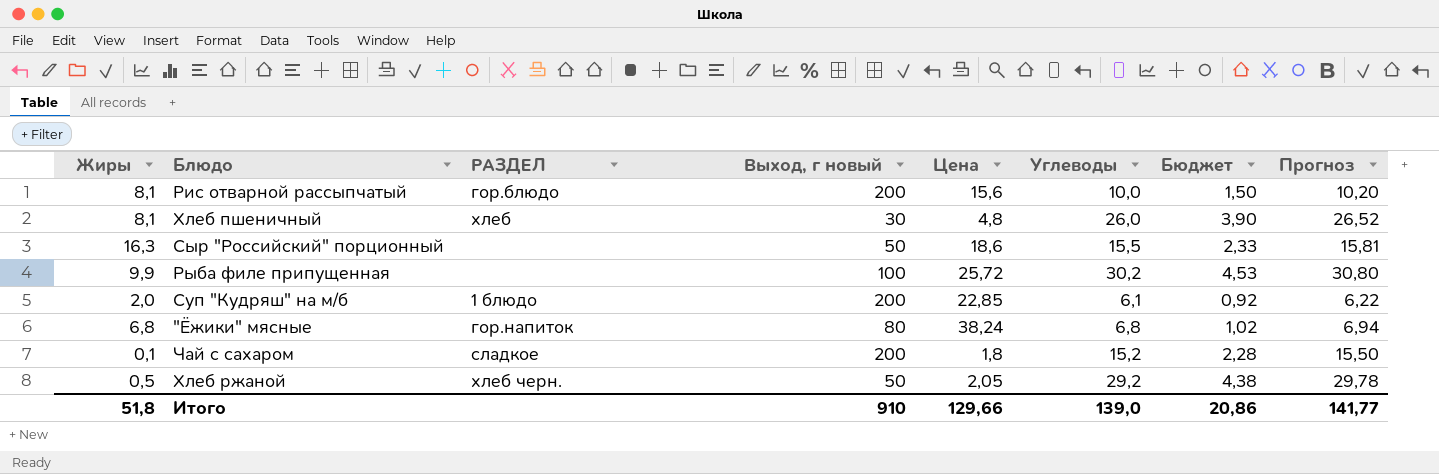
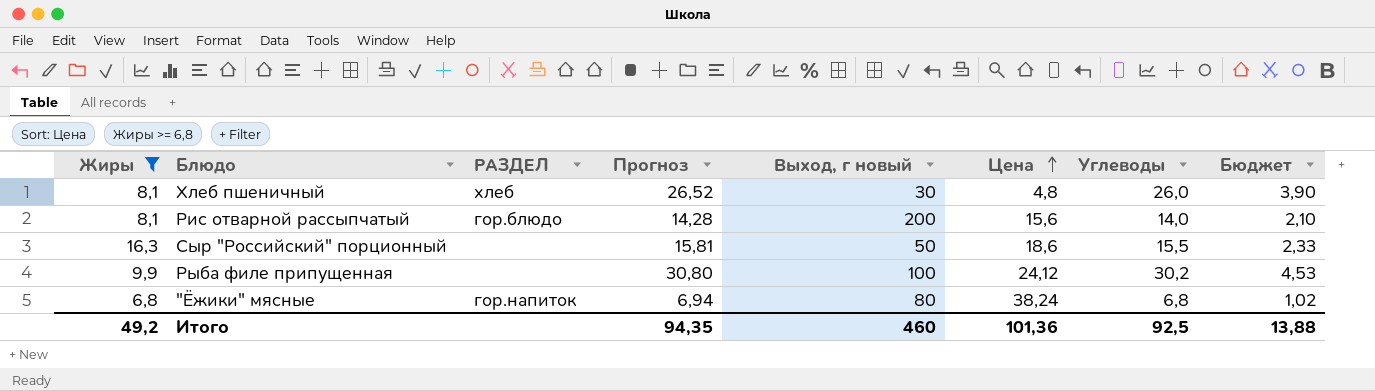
filter: none -> Жиры >= 6,8
row order: none -> Цена ascending
column Прогноз | position: 8 -> 4
Рис отварной рассыпчатый | Прогноз: 10,20 -> 14,28
Рис отварной рассыпчатый | Углеводы: 10,0 -> 14,0
Рис отварной рассыпчатый | Бюджет: 1,50 -> 2,10
Рыба филе припущенная | Цена: 25,72 -> 24,12
Итого | Жиры: 51,8 -> 49,2
Итого | Прогноз: 141,77 -> 94,35
Итого | Выход, г новый: 910 -> 460
Итого | Цена: 129,66 -> 101,36
Итого | Углеводы: 139,0 -> 92,5
Итого | Бюджет: 20,86 -> 13,88

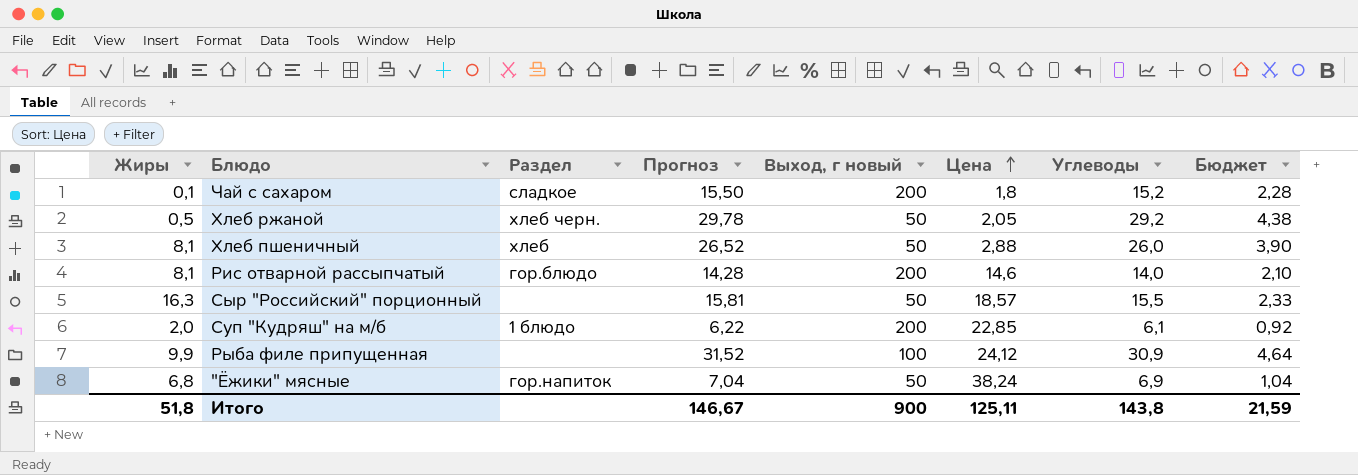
filter: Жиры >= 6,8 -> none
column name: РАЗДЕЛ -> Раздел
Хлеб пшеничный | Выход, г новый: 30 -> 50
Хлеб пшеничный | Цена: 4,8 -> 2,88
Рис отварной рассыпчатый | Цена: 15,6 -> 14,6
Сыр "Российский" порционный | Цена: 18,6 -> 18,57
Рыба филе припущенная | Прогноз: 30,80 -> 31,52
Рыба филе припущенная | Углеводы: 30,2 -> 30,9
Рыба филе припущенная | Бюджет: 4,53 -> 4,64
"Ёжики" мясные | Прогноз: 6,94 -> 7,04
"Ёжики" мясные | Выход, г новый: 80 -> 50
"Ёжики" мясные | Углеводы: 6,8 -> 6,9
"Ёжики" мясные | Бюджет: 1,02 -> 1,04
Итого | Жиры: 49,2 -> 51,8
Итого | Прогноз: 94,35 -> 146,67
Итого | Выход, г новый: 460 -> 900
Итого | Цена: 101,36 -> 125,11
Итого | Углеводы: 92,5 -> 143,8
Итого | Бюджет: 13,88 -> 21,59

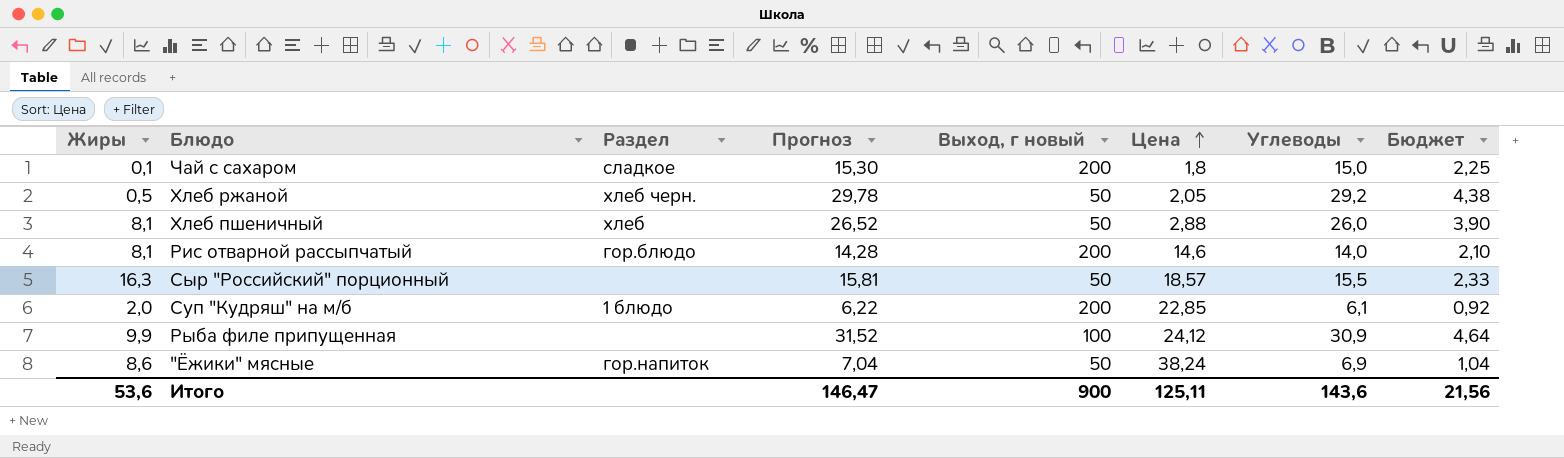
Чай с сахаром | Прогноз: 15,50 -> 15,30
Чай с сахаром | Углеводы: 15,2 -> 15,0
Чай с сахаром | Бюджет: 2,28 -> 2,25
"Ёжики" мясные | Жиры: 6,8 -> 8,6
Итого | Жиры: 51,8 -> 53,6
Итого | Прогноз: 146,67 -> 146,47
Итого | Углеводы: 143,8 -> 143,6
Итого | Бюджет: 21,59 -> 21,56

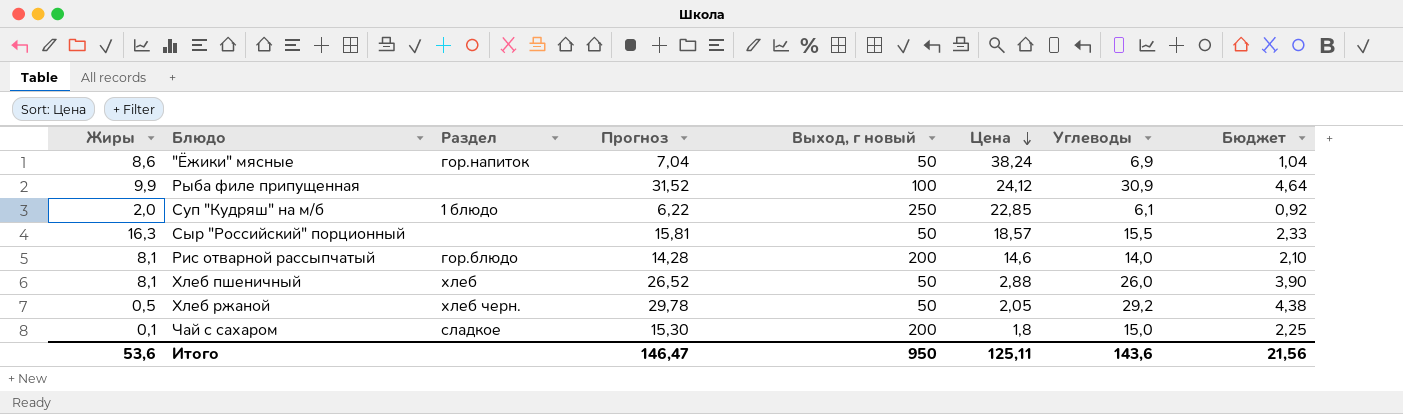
row order: Цена ascending -> Цена descending
Суп "Кудряш" на м/б | Выход, г новый: 200 -> 250
Итого | Выход, г новый: 900 -> 950

